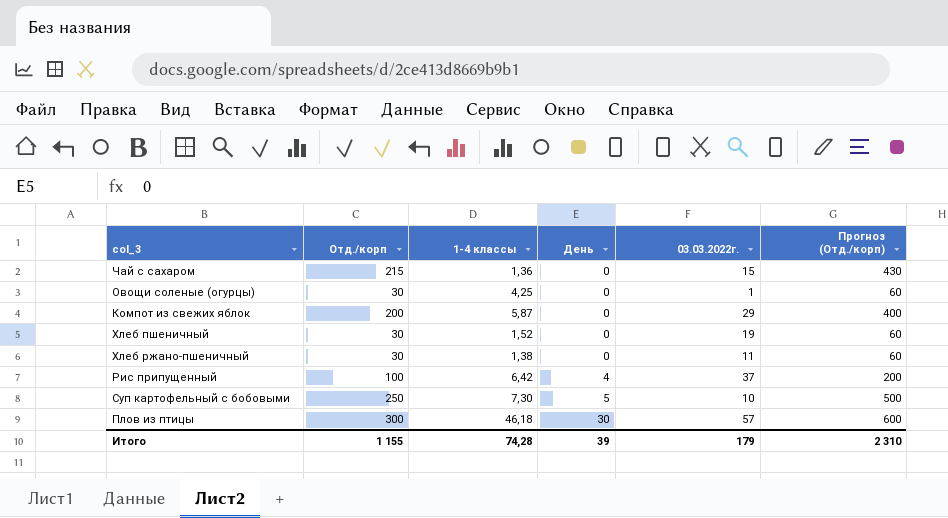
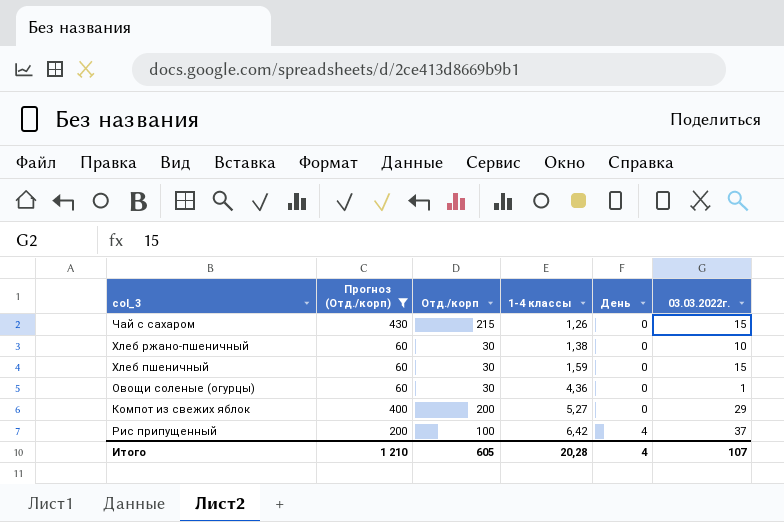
filter: none -> Прогноз (Отд./корп) <= 430
row order: День ascending -> 1-4 классы ascending
column Прогноз (Отд./корп) | position: 6 -> 2
Чай с сахаром | 1-4 классы: 1,36 -> 1,26
Хлеб ржано-пшеничный | 03.03.2022г.: 11 -> 10
Хлеб пшеничный | 1-4 классы: 1,52 -> 1,59
Хлеб пшеничный | 03.03.2022г.: 19 -> 15
Овощи соленые (огурцы) | 1-4 классы: 4,25 -> 4,36
Компот из свежих яблок | 1-4 классы: 5,87 -> 5,27
Итого | Прогноз (Отд./корп): 2 310 -> 1 210
Итого | Отд./корп: 1 155 -> 605
Итого | 1-4 классы: 74,28 -> 20,28
Итого | День: 39 -> 4
Итого | 03.03.2022г.: 179 -> 107

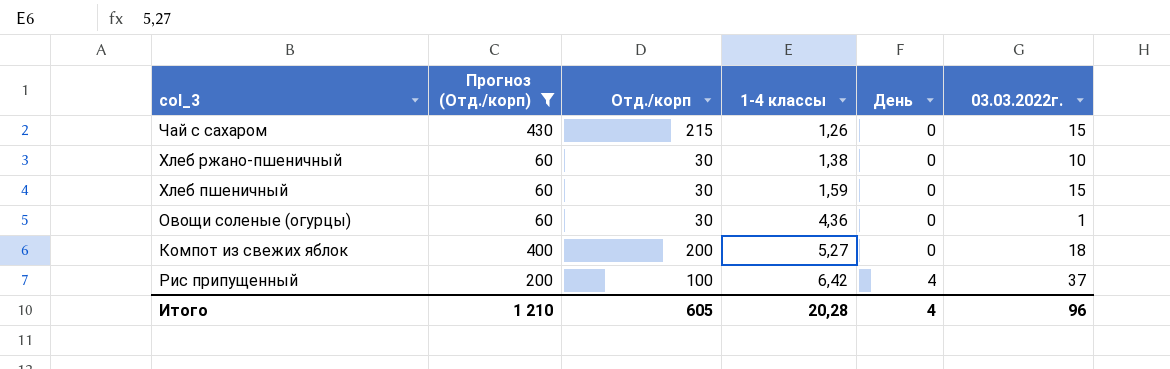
Компот из свежих яблок | 03.03.2022г.: 29 -> 18
Итого | 03.03.2022г.: 107 -> 96

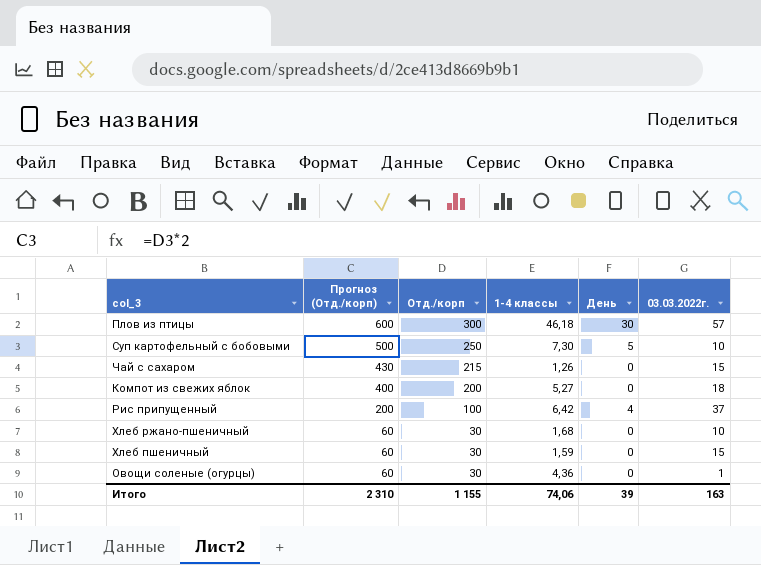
filter: Прогноз (Отд./корп) <= 430 -> none
row order: 1-4 классы ascending -> Прогноз (Отд./корп) descending
Хлеб ржано-пшеничный | 1-4 классы: 1,38 -> 1,68
Итого | Прогноз (Отд./корп): 1 210 -> 2 310
Итого | Отд./корп: 605 -> 1 155
Итого | 1-4 классы: 20,28 -> 74,06
Итого | День: 4 -> 39
Итого | 03.03.2022г.: 96 -> 163

